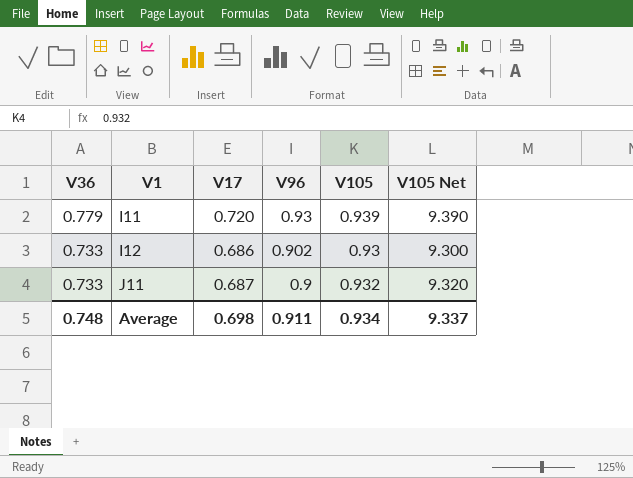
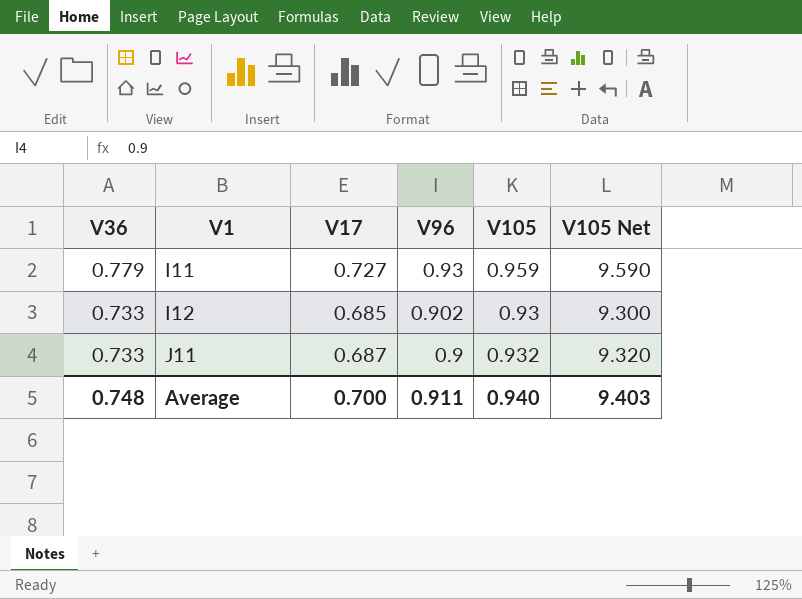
I11 | V17: 0.720 -> 0.727
I11 | V105: 0.939 -> 0.959
I11 | V105 Net: 9.390 -> 9.590
I12 | V17: 0.686 -> 0.685
Average | V17: 0.698 -> 0.700
Average | V105: 0.934 -> 0.940
Average | V105 Net: 9.337 -> 9.403

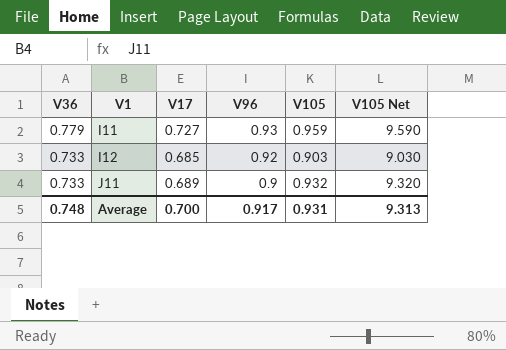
I12 | V96: 0.902 -> 0.92
I12 | V105: 0.93 -> 0.903
I12 | V105 Net: 9.300 -> 9.030
J11 | V17: 0.687 -> 0.689
Average | V96: 0.911 -> 0.917
Average | V105: 0.940 -> 0.931
Average | V105 Net: 9.403 -> 9.313

